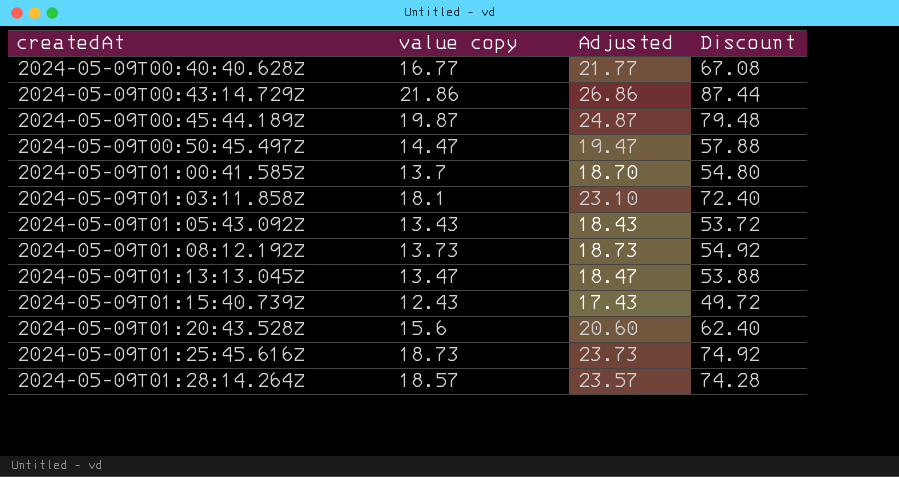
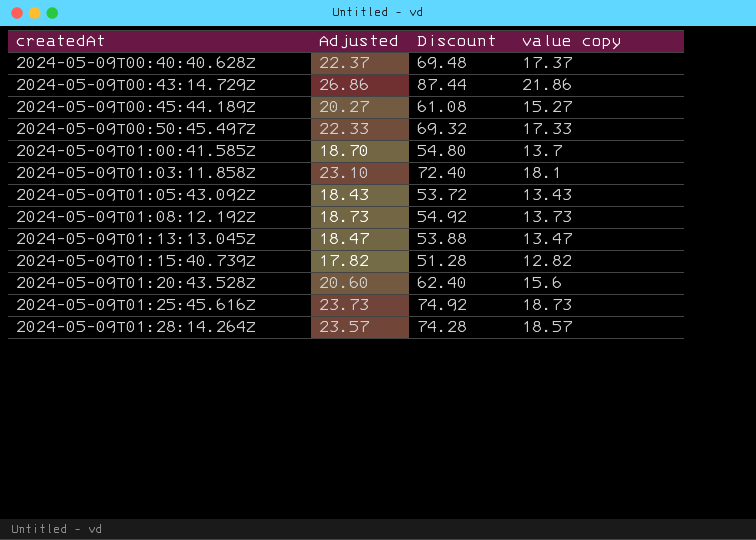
column value copy | position: 2 -> 4
2024-05-09T00:40:40.628Z | Adjusted: 21.77 -> 22.37
2024-05-09T00:40:40.628Z | Discount: 67.08 -> 69.48
2024-05-09T00:40:40.628Z | value copy: 16.77 -> 17.37
2024-05-09T00:45:44.189Z | Adjusted: 24.87 -> 20.27
2024-05-09T00:45:44.189Z | Discount: 79.48 -> 61.08
2024-05-09T00:45:44.189Z | value copy: 19.87 -> 15.27
2024-05-09T00:50:45.497Z | Adjusted: 19.47 -> 22.33
2024-05-09T00:50:45.497Z | Discount: 57.88 -> 69.32
2024-05-09T00:50:45.497Z | value copy: 14.47 -> 17.33
2024-05-09T01:15:40.739Z | Adjusted: 17.43 -> 17.82
2024-05-09T01:15:40.739Z | Discount: 49.72 -> 51.28
2024-05-09T01:15:40.739Z | value copy: 12.43 -> 12.82

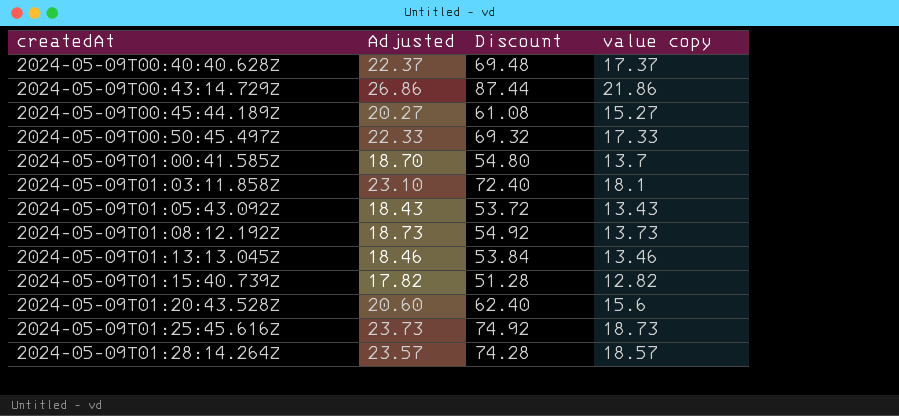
2024-05-09T01:13:13.045Z | Adjusted: 18.47 -> 18.46
2024-05-09T01:13:13.045Z | Discount: 53.88 -> 53.84
2024-05-09T01:13:13.045Z | value copy: 13.47 -> 13.46

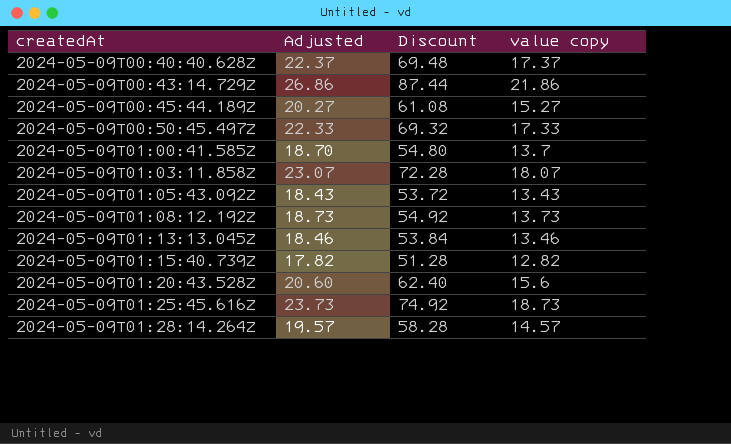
2024-05-09T01:03:11.858Z | Adjusted: 23.10 -> 23.07
2024-05-09T01:03:11.858Z | Discount: 72.40 -> 72.28
2024-05-09T01:03:11.858Z | value copy: 18.1 -> 18.07
2024-05-09T01:28:14.264Z | Adjusted: 23.57 -> 19.57
2024-05-09T01:28:14.264Z | Discount: 74.28 -> 58.28
2024-05-09T01:28:14.264Z | value copy: 18.57 -> 14.57

